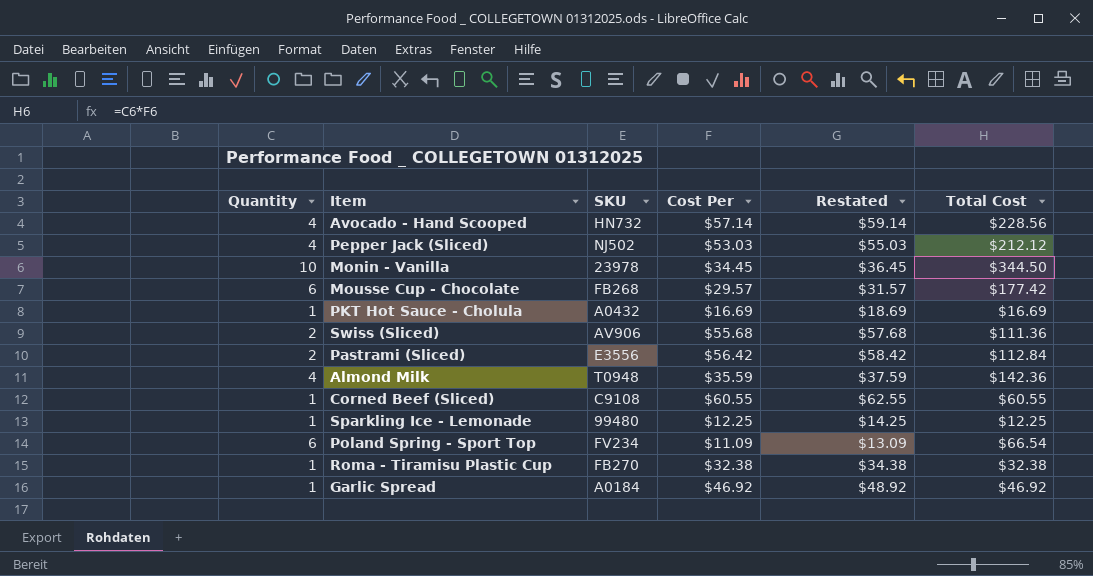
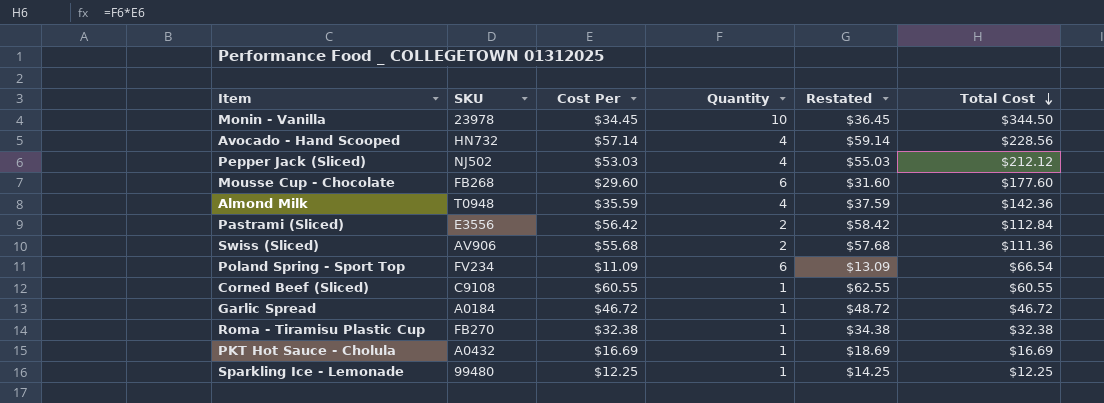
row order: none -> Total Cost descending
column Quantity | position: 1 -> 4
Mousse Cup - Chocolate | Cost Per: $29.57 -> $29.60
Mousse Cup - Chocolate | Restated: $31.57 -> $31.60
Mousse Cup - Chocolate | Total Cost: $177.42 -> $177.60
Garlic Spread | Cost Per: $46.92 -> $46.72
Garlic Spread | Restated: $48.92 -> $48.72
Garlic Spread | Total Cost: $46.92 -> $46.72

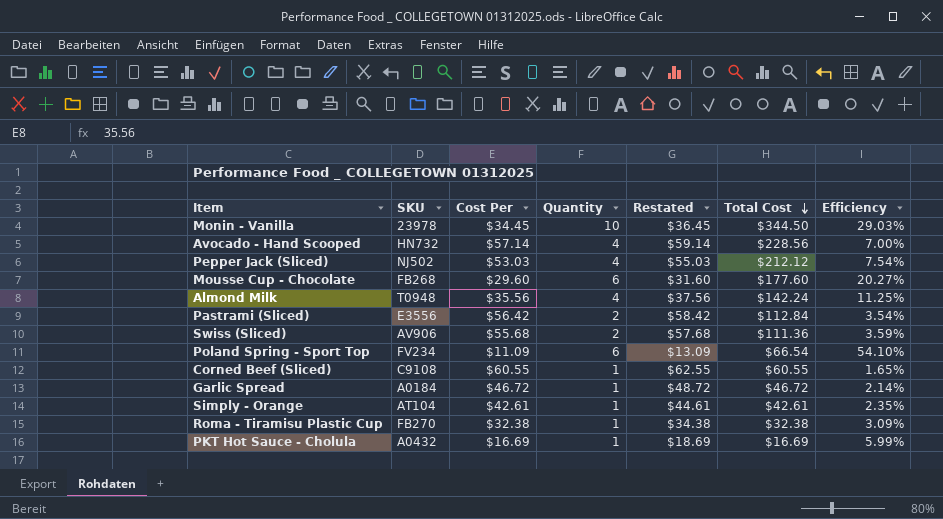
column Efficiency | formula: none -> [Quantity] / [Cost Per]
row Sparkling Ice - Lemonade: 99480 | $12.25 | 1 | $14.25 | $12.25 -> none
Almond Milk | Cost Per: $35.59 -> $35.56
Almond Milk | Restated: $37.59 -> $37.56
Almond Milk | Total Cost: $142.36 -> $142.24
row Simply - Orange: none -> AT104 | $42.61 | 1 | $44.61 | $42.61 | 2.35%

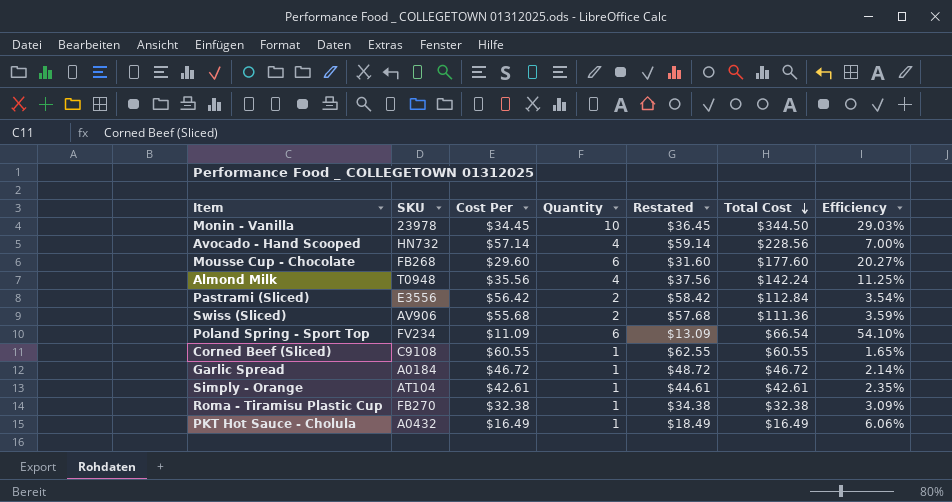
row Pepper Jack (Sliced): NJ502 | $53.03 | 4 | $55.03 | $212.12 | 7.54% -> none
PKT Hot Sauce - Cholula | Cost Per: $16.69 -> $16.49
PKT Hot Sauce - Cholula | Restated: $18.69 -> $18.49
PKT Hot Sauce - Cholula | Total Cost: $16.69 -> $16.49
PKT Hot Sauce - Cholula | Efficiency: 5.99% -> 6.06%

